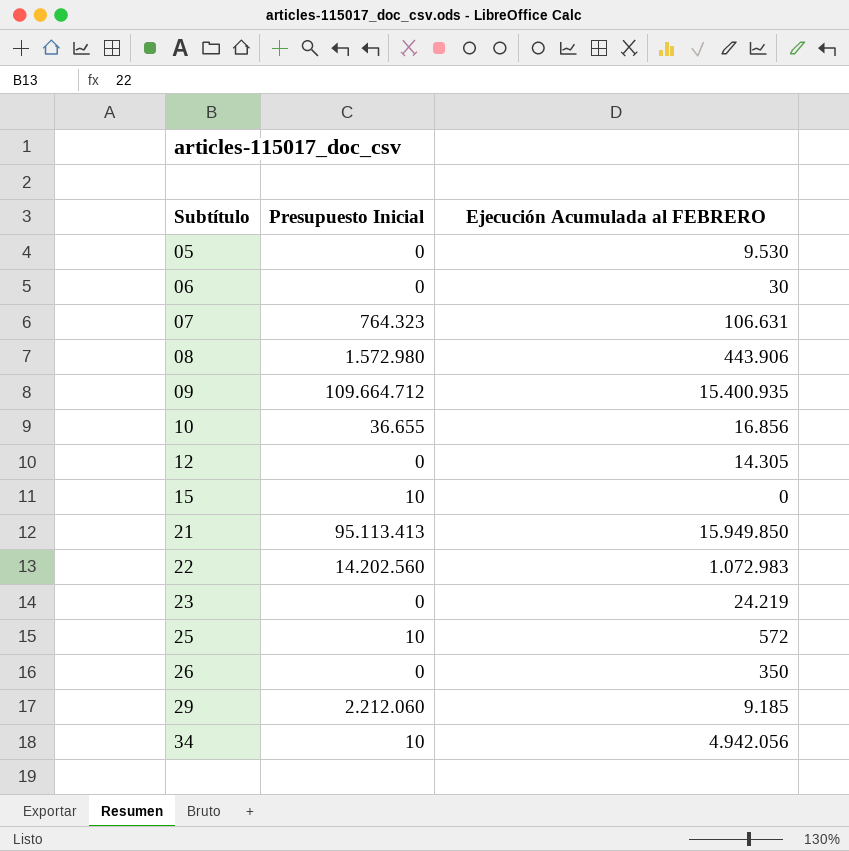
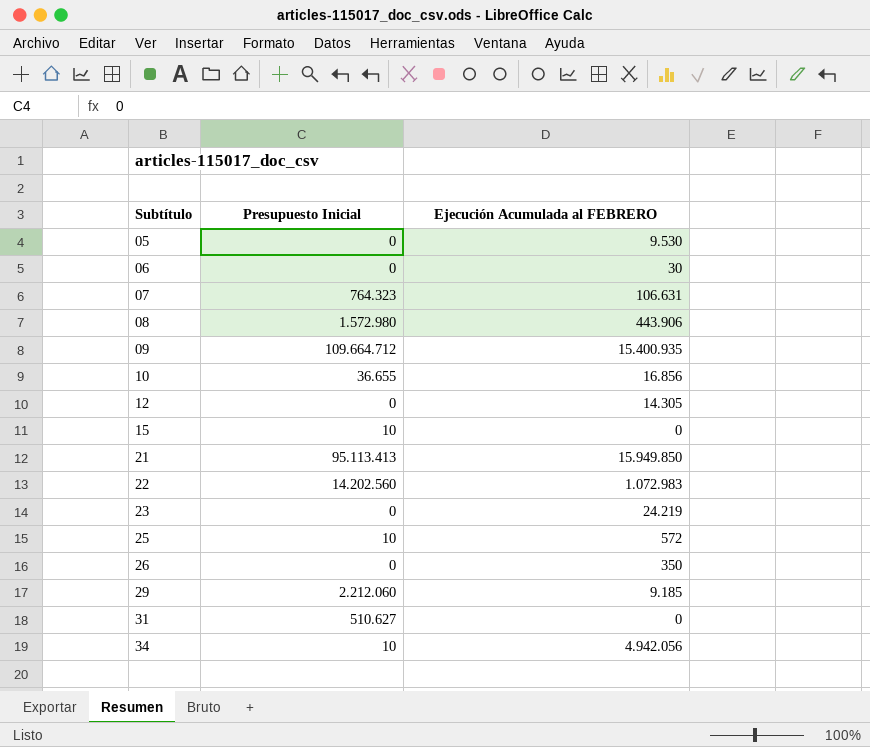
row 31: none -> 510.627 | 0

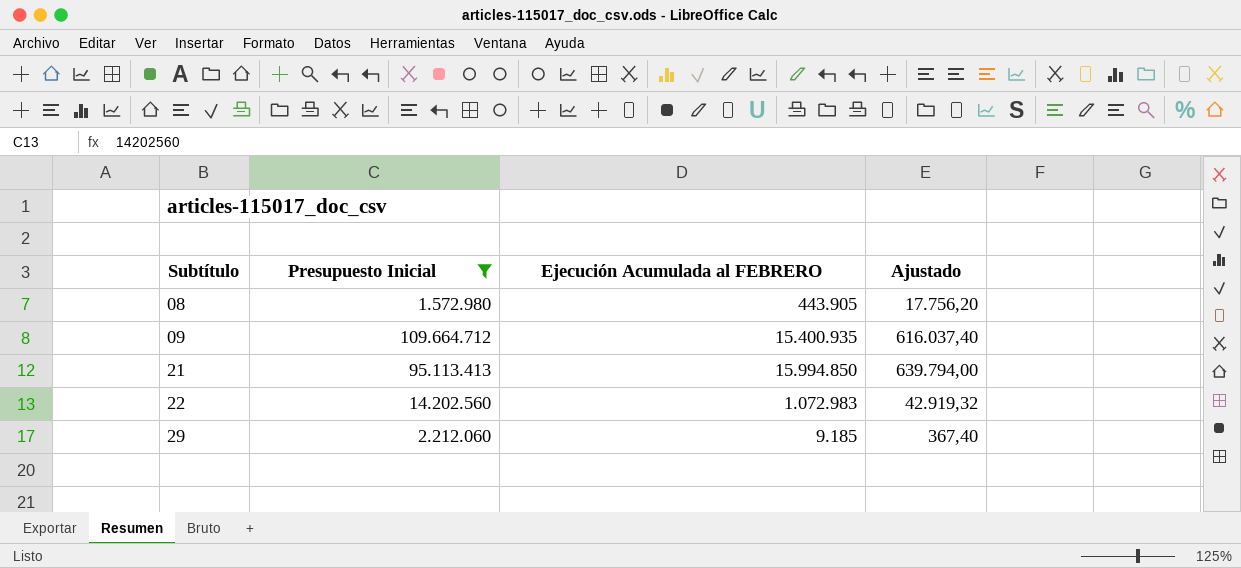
filter: none -> Presupuesto Inicial >= 1.572.980
column Ajustado | formula: none -> [Ejecución Acumulada al FEBRERO] * 0,04
08 | Ejecución Acumulada al FEBRERO: 443.906 -> 443.905
21 | Ejecución Acumulada al FEBRERO: 15.949.850 -> 15.994.850

